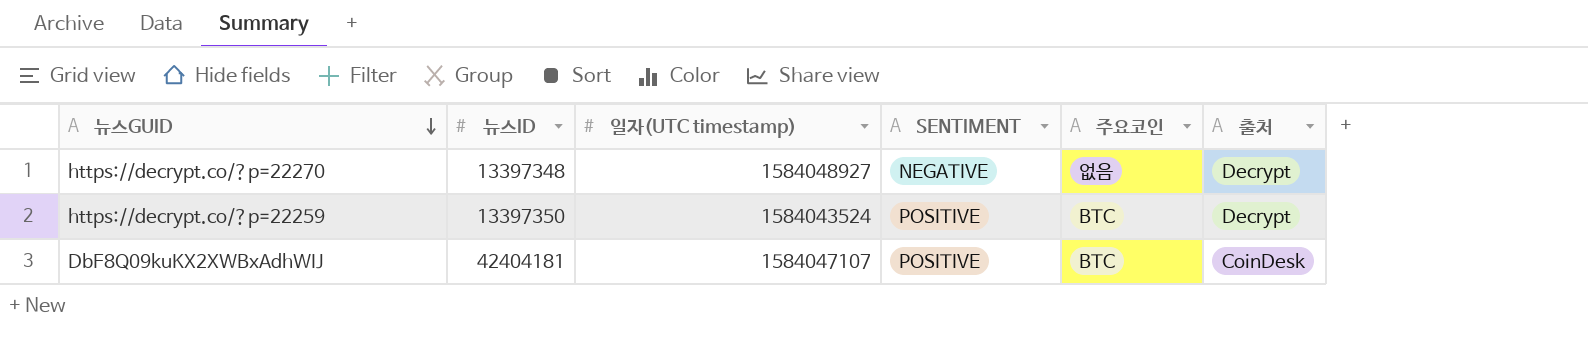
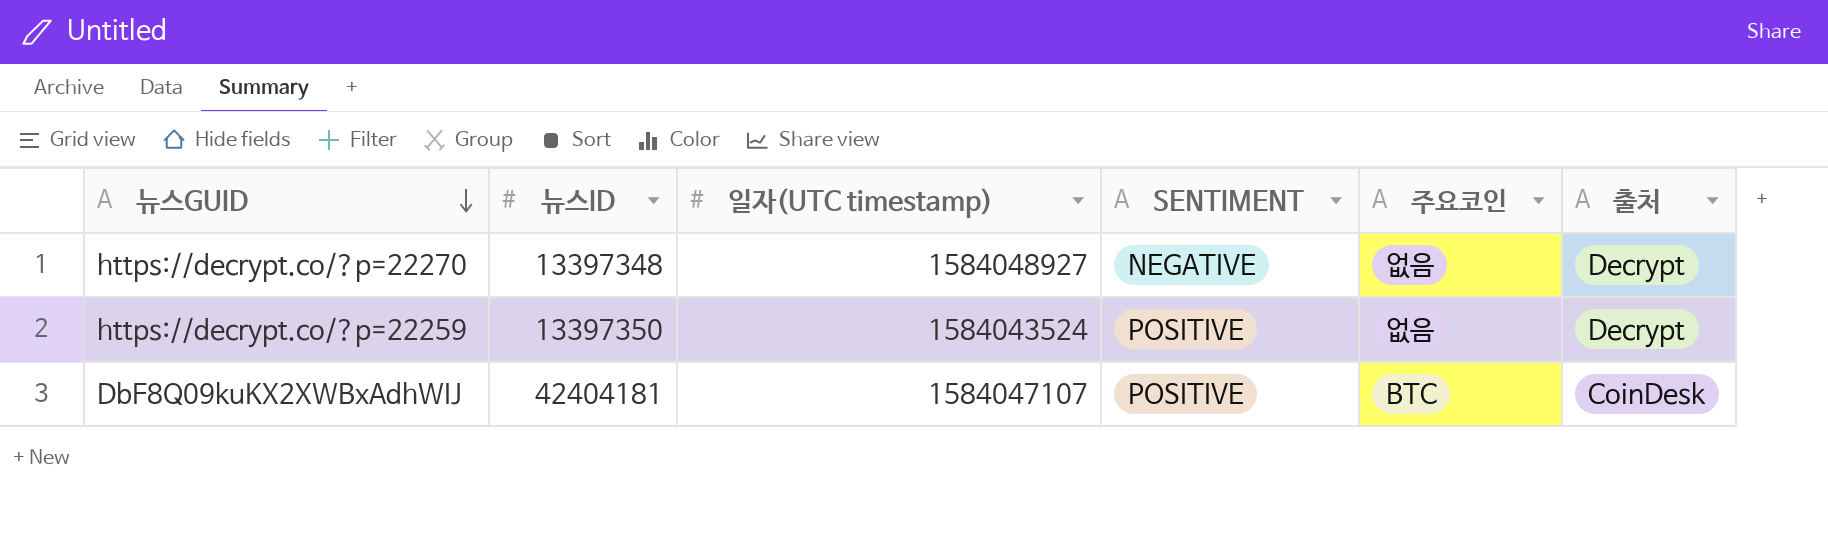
https://decrypt.co/?p=22259 | 주요코인: BTC -> 없음

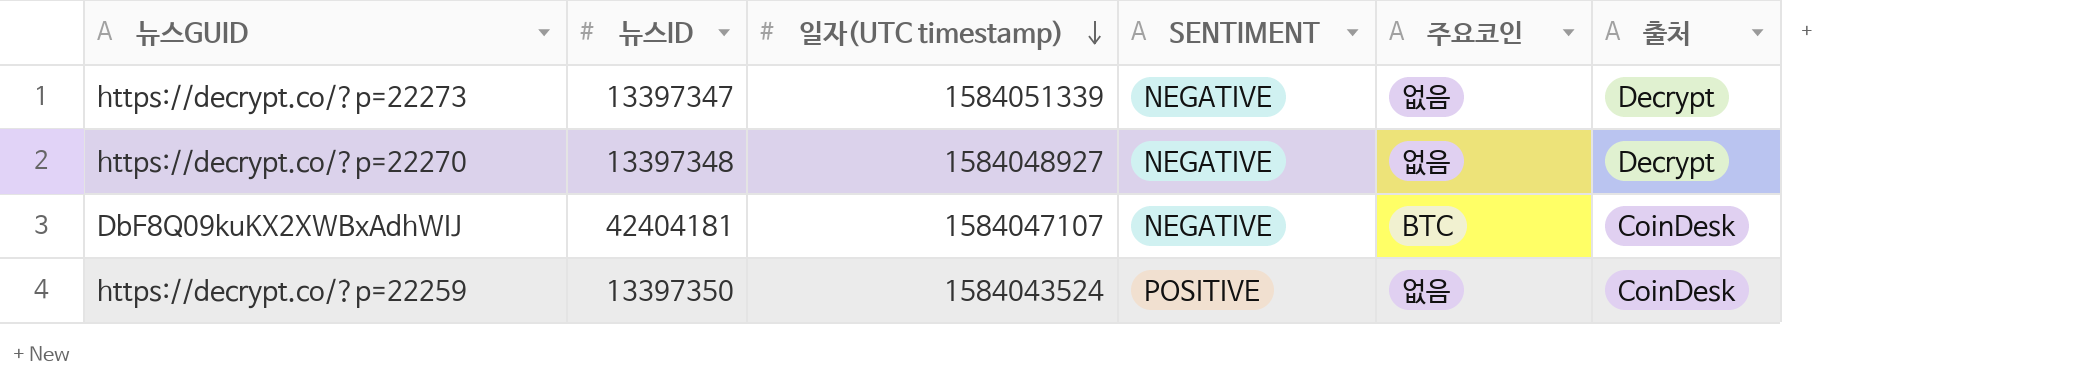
row order: 뉴스GUID descending -> 일자(UTC timestamp) descending
row https://decrypt.co/?p=22273: none -> 13397347 | 1584051339 | NEGATIVE | 없음 | Decrypt
DbF8Q09kuKX2XWBxAdhWIJ | SENTIMENT: POSITIVE -> NEGATIVE
https://decrypt.co/?p=22259 | 출처: Decrypt -> CoinDesk

